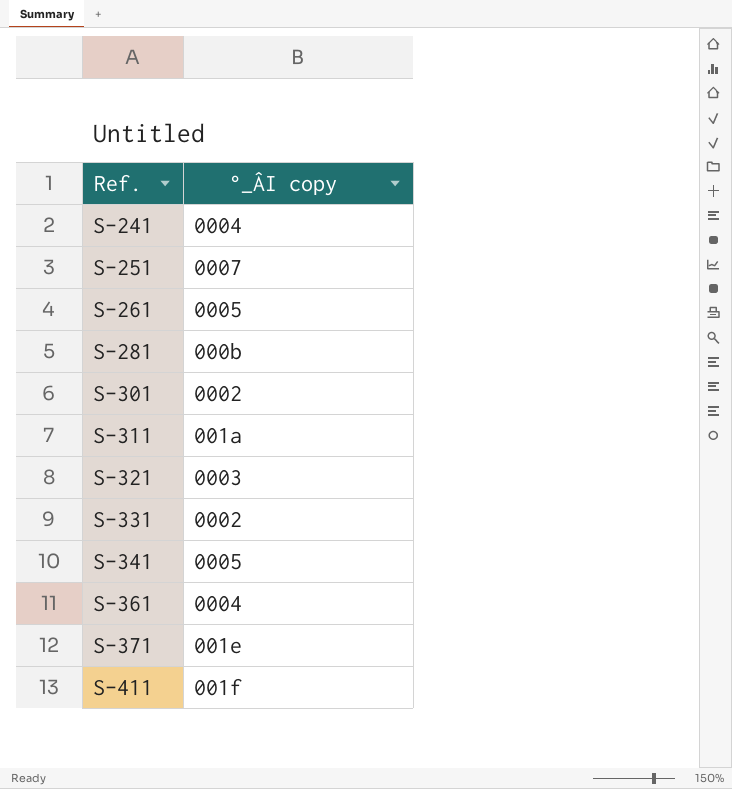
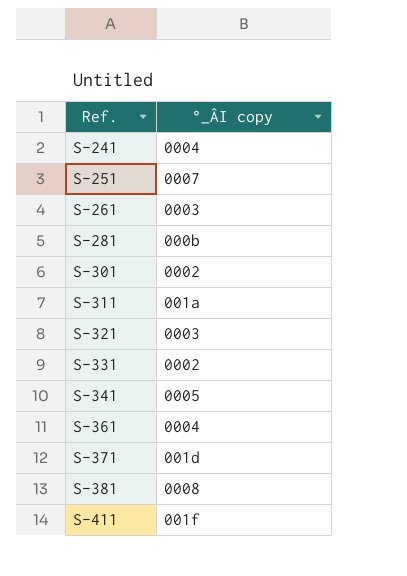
S-261 | °_ÂI copy: 0005 -> 0003
S-371 | °_ÂI copy: 001e -> 001d
row S-381: none -> 0008

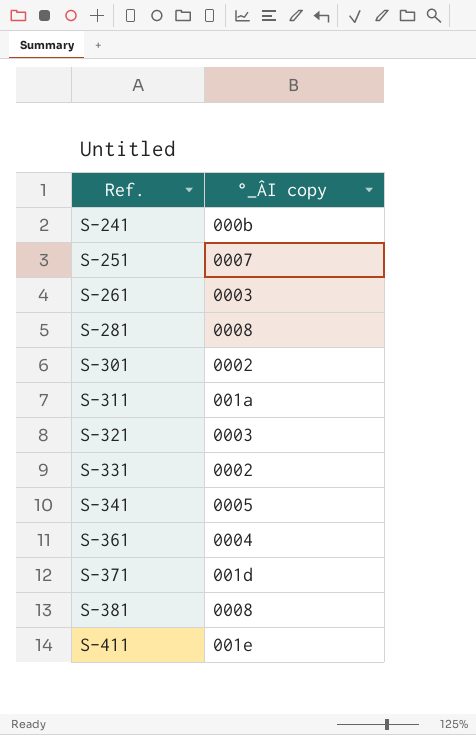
S-241 | °_ÂI copy: 0004 -> 000b
S-281 | °_ÂI copy: 000b -> 0008
S-411 | °_ÂI copy: 001f -> 001e

